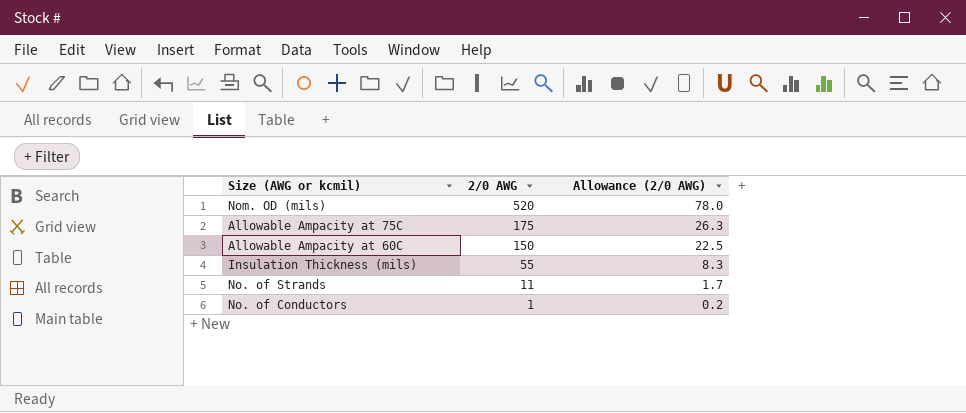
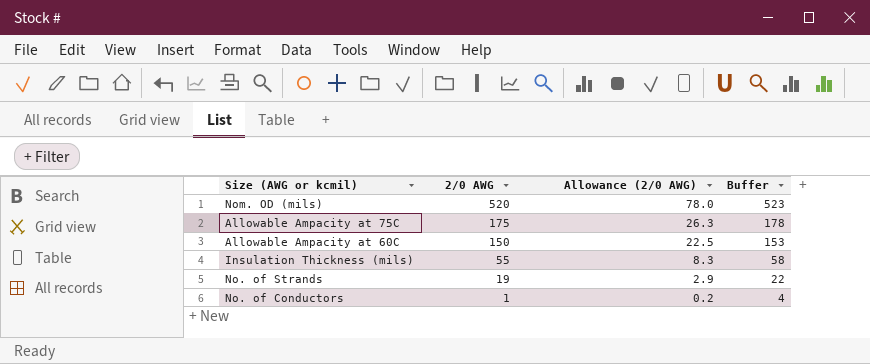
column Buffer | formula: none -> [2/0 AWG] + 3
No. of Strands | 2/0 AWG: 11 -> 19
No. of Strands | Allowance (2/0 AWG): 1.7 -> 2.9

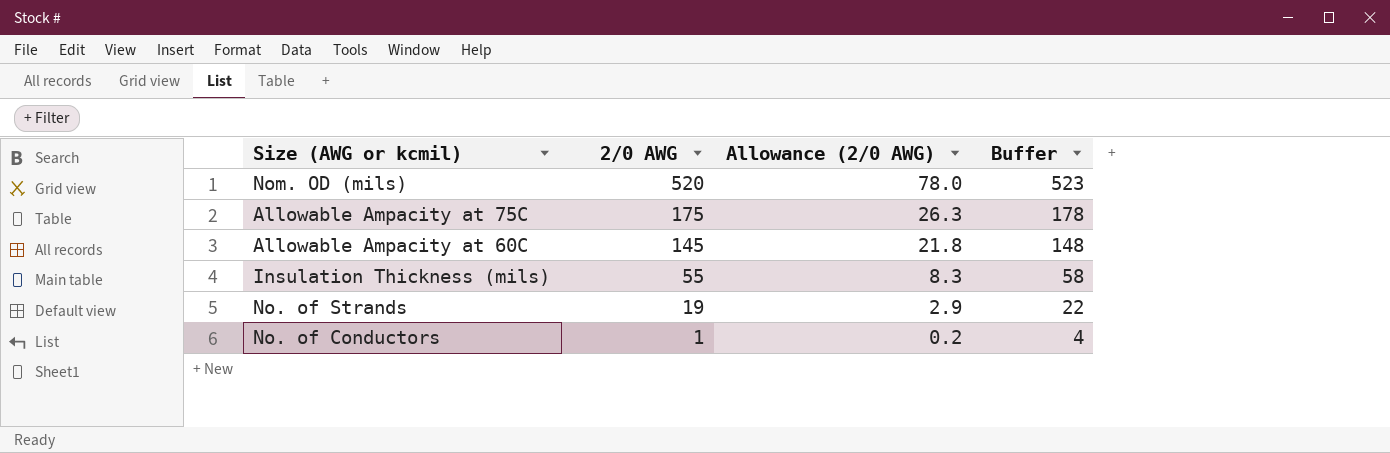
Allowable Ampacity at 60C | 2/0 AWG: 150 -> 145
Allowable Ampacity at 60C | Allowance (2/0 AWG): 22.5 -> 21.8
Allowable Ampacity at 60C | Buffer: 153 -> 148

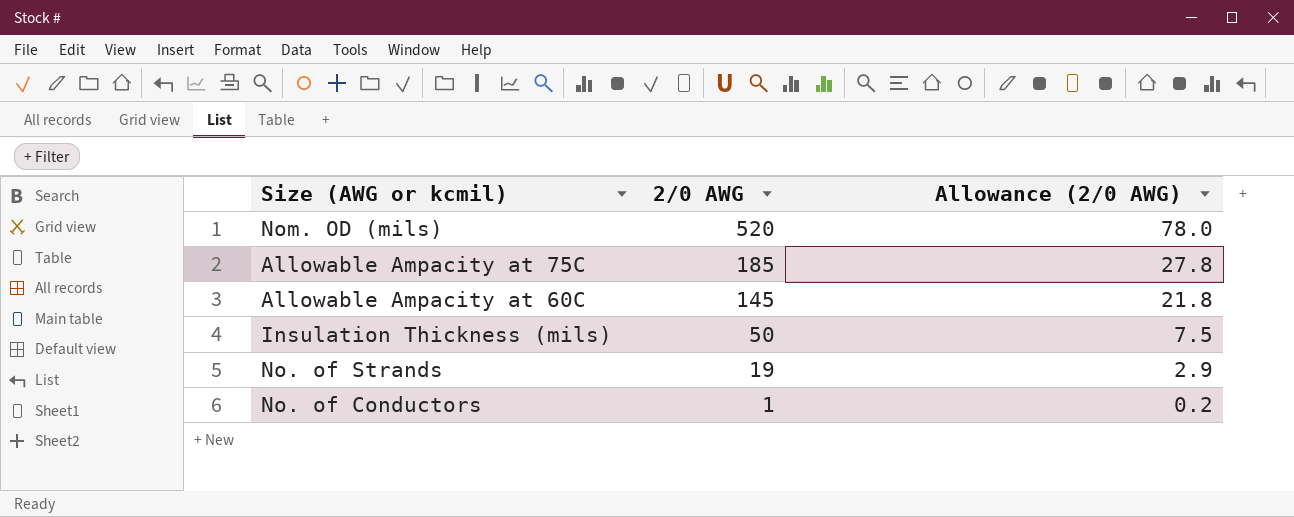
column Buffer | formula: [2/0 AWG] + 3 -> none
Allowable Ampacity at 75C | 2/0 AWG: 175 -> 185
Allowable Ampacity at 75C | Allowance (2/0 AWG): 26.3 -> 27.8
Insulation Thickness (mils) | 2/0 AWG: 55 -> 50
Insulation Thickness (mils) | Allowance (2/0 AWG): 8.3 -> 7.5

